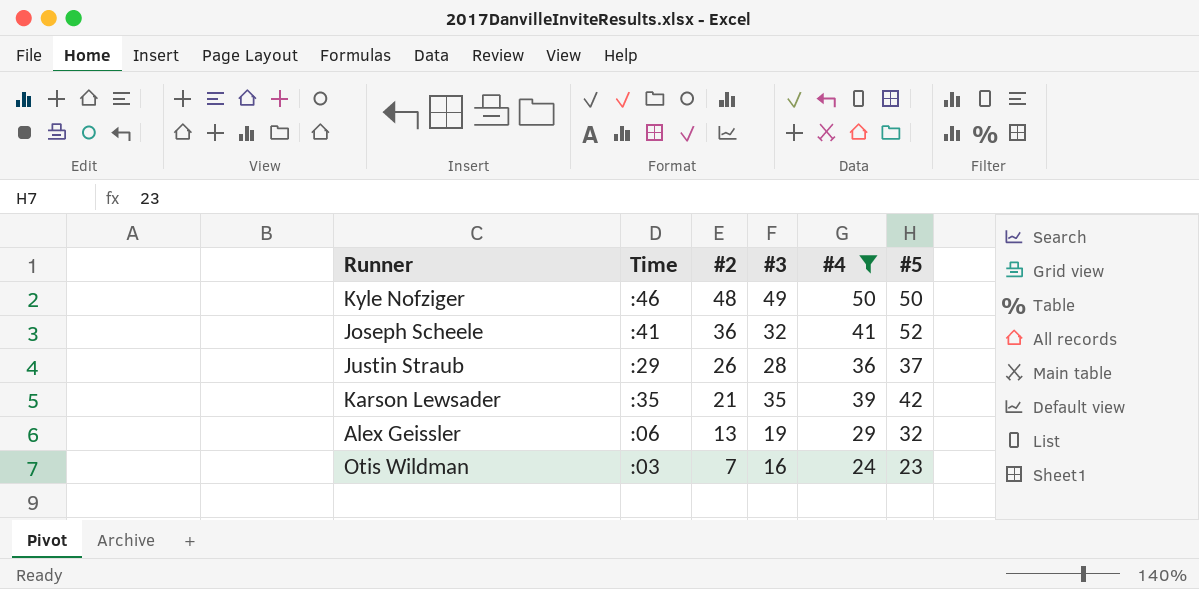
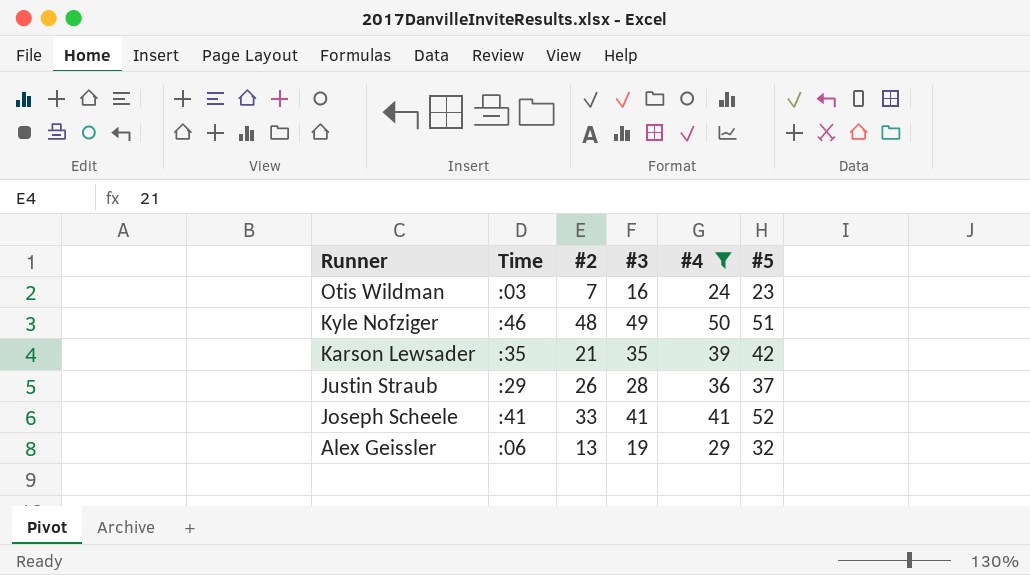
row order: #2 descending -> Runner descending
Kyle Nofziger | #5: 50 -> 51
Joseph Scheele | #2: 36 -> 33
Joseph Scheele | #3: 32 -> 41

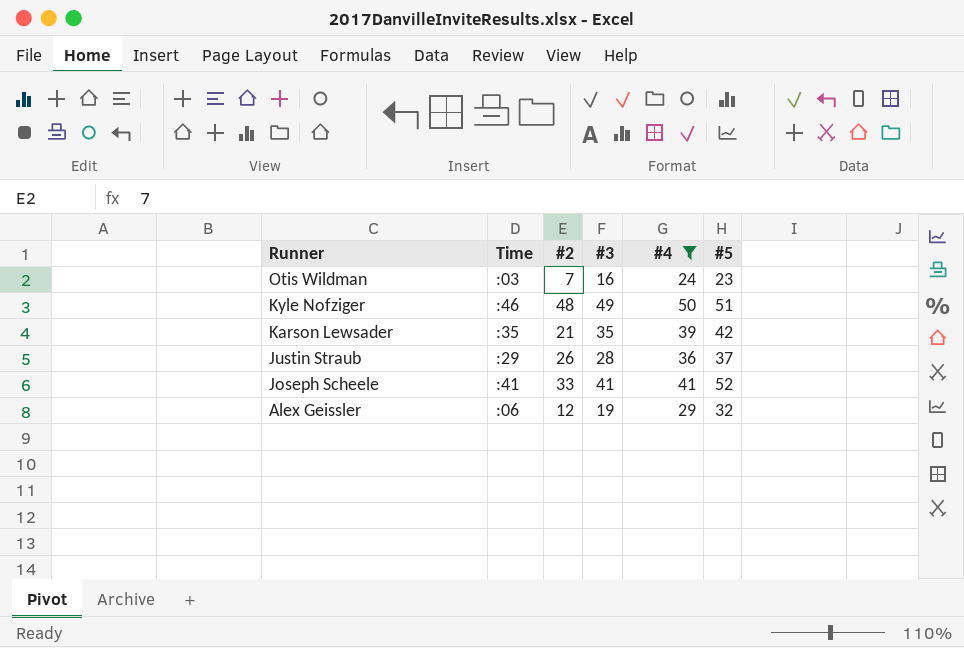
Alex Geissler | #2: 13 -> 12

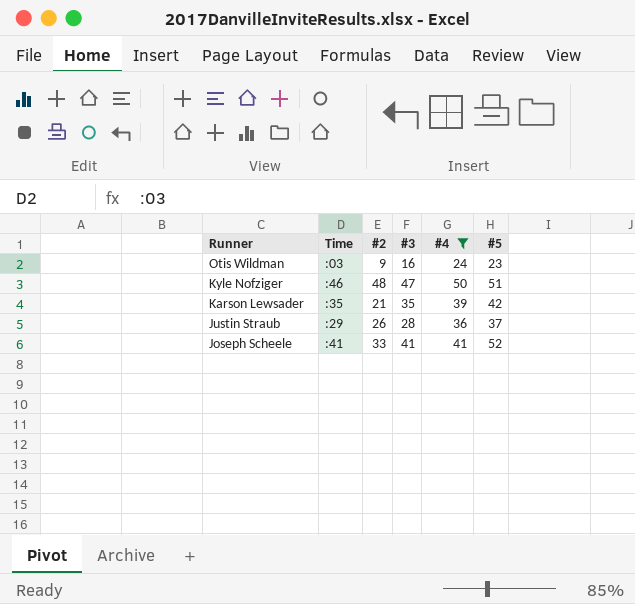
row Alex Geissler: :06 | 12 | 19 | 29 | 32 -> none
Otis Wildman | #2: 7 -> 9
Kyle Nofziger | #3: 49 -> 47

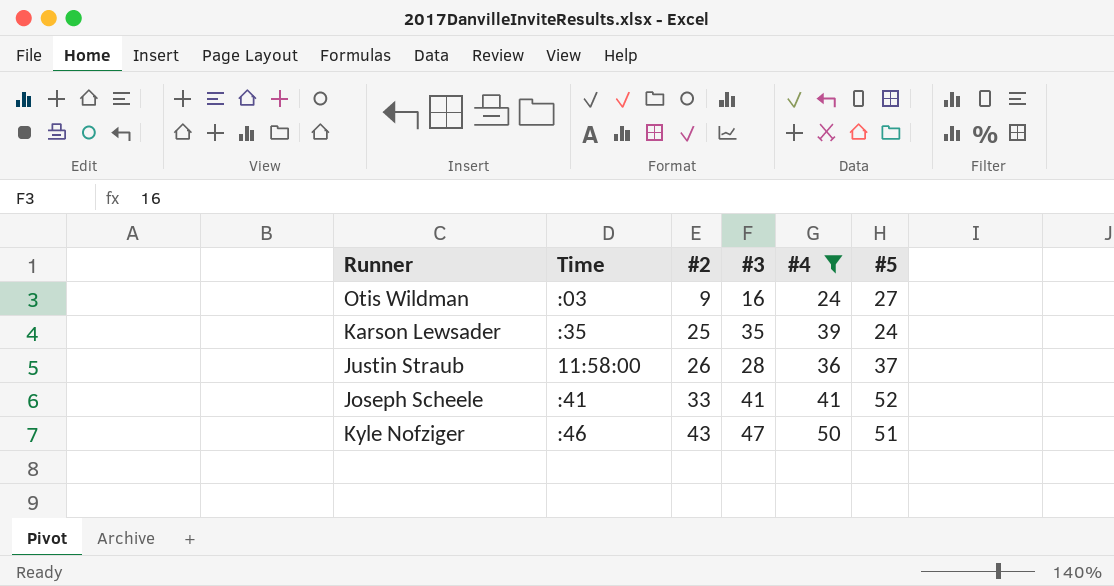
row order: Runner descending -> #2 ascending
Otis Wildman | #5: 23 -> 27
Karson Lewsader | #2: 21 -> 25
Karson Lewsader | #5: 42 -> 24
Justin Straub | Time: :29 -> 11:58:00
Kyle Nofziger | #2: 48 -> 43

